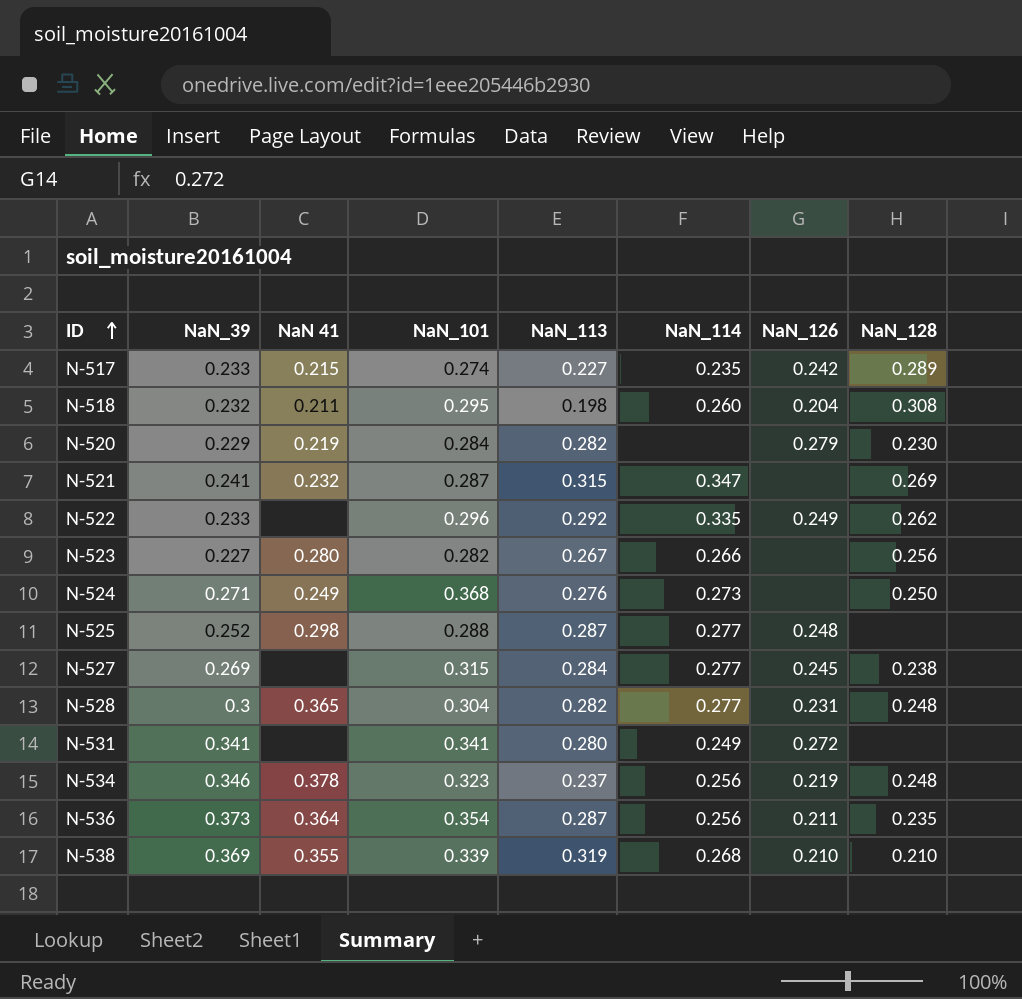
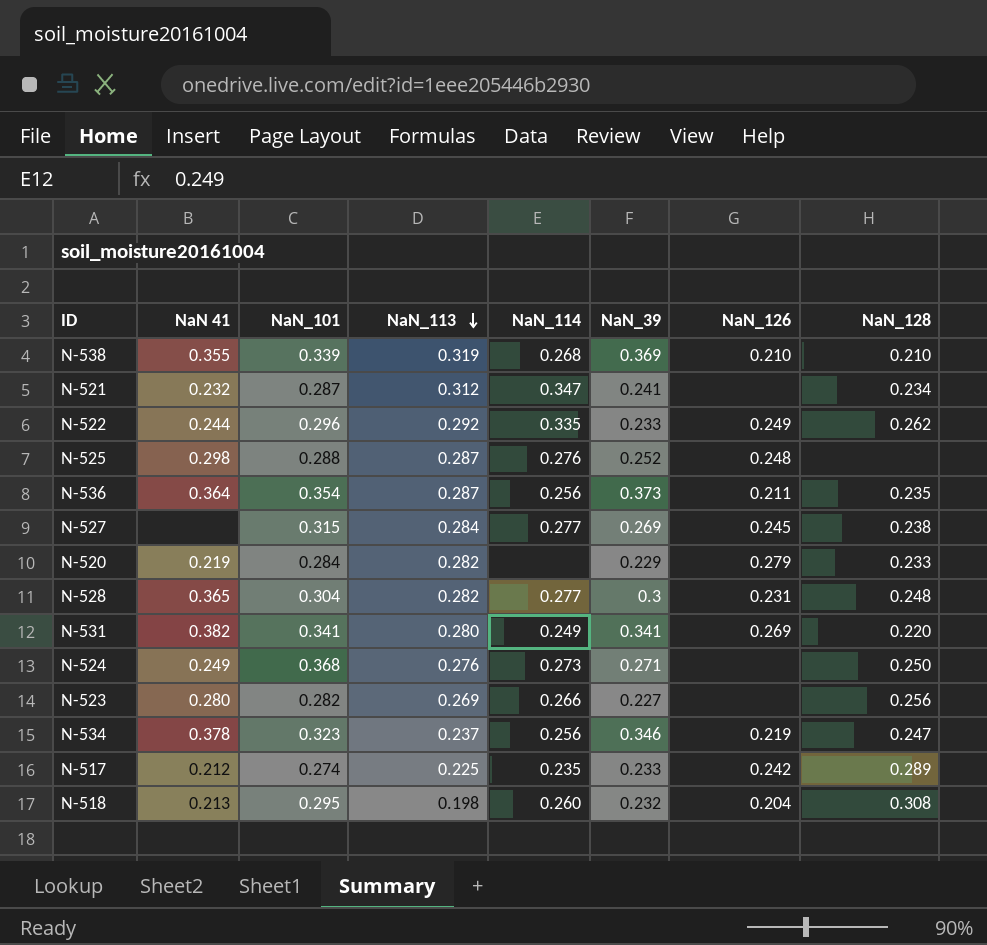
row order: ID ascending -> NaN_113 descending
column NaN_39 | position: 2 -> 6
N-521 | NaN_113: 0.315 -> 0.312
N-521 | NaN_128: 0.269 -> 0.234
N-522 | NaN 41: none -> 0.244
N-525 | NaN_114: 0.277 -> 0.276
N-520 | NaN_128: 0.230 -> 0.233
N-531 | NaN 41: none -> 0.382
N-531 | NaN_126: 0.272 -> 0.269
N-531 | NaN_128: none -> 0.220
N-523 | NaN_113: 0.267 -> 0.269
N-534 | NaN_128: 0.248 -> 0.247
N-517 | NaN 41: 0.215 -> 0.212
N-517 | NaN_113: 0.227 -> 0.225
N-518 | NaN 41: 0.211 -> 0.213

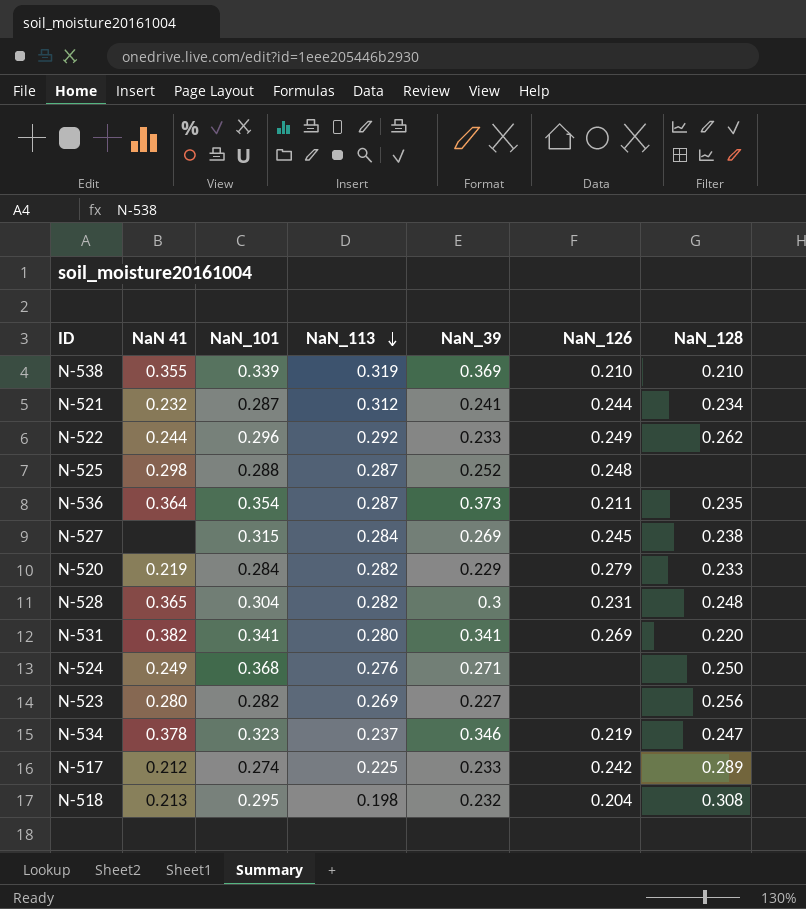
column NaN_114 | position: 5 -> none
N-521 | NaN_126: none -> 0.244

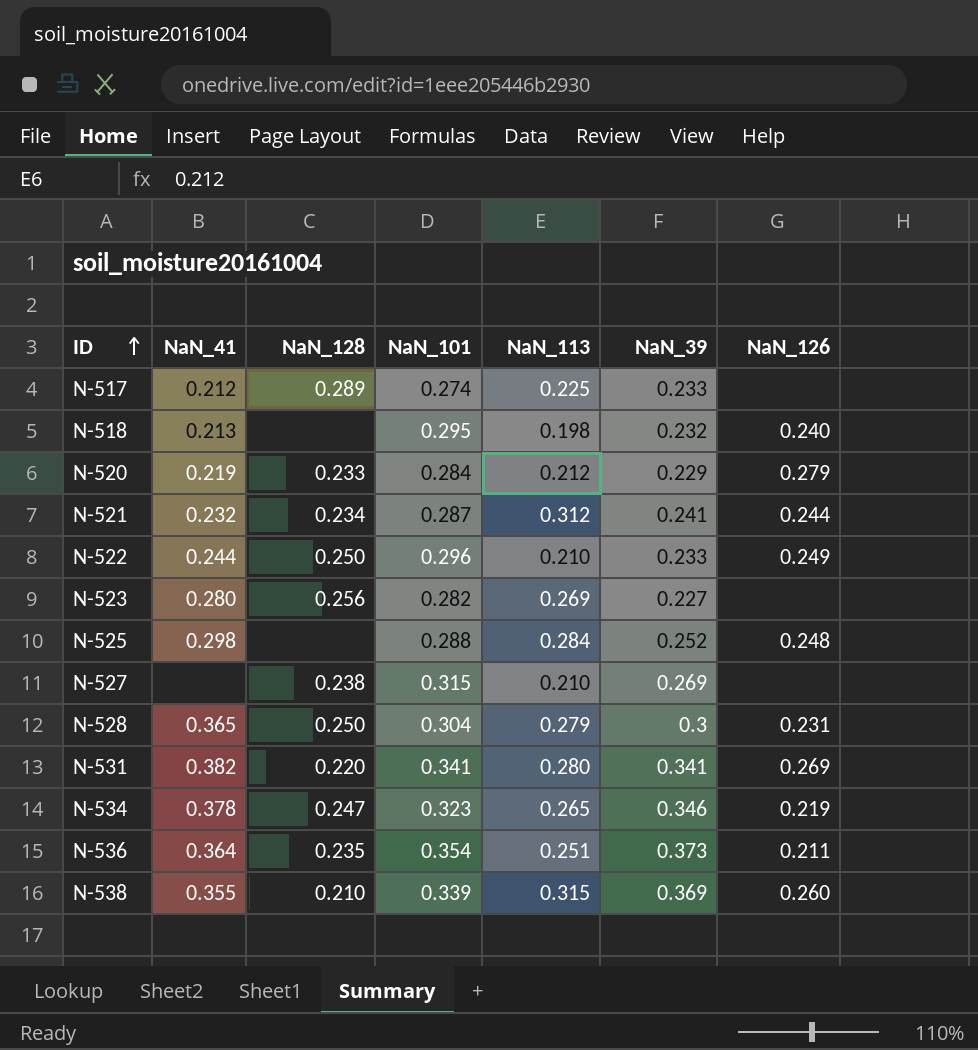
row order: NaN_113 descending -> ID ascending
column name: NaN 41 -> NaN_41
column NaN_128 | position: 7 -> 3
row N-524: 0.249 | 0.368 | 0.276 | 0.271 | none | 0.250 -> none
N-517 | NaN_126: 0.242 -> none
N-518 | NaN_128: 0.308 -> none
N-518 | NaN_126: 0.204 -> 0.240
N-520 | NaN_113: 0.282 -> 0.212
N-522 | NaN_128: 0.262 -> 0.250
N-522 | NaN_113: 0.292 -> 0.210
N-525 | NaN_113: 0.287 -> 0.284
N-527 | NaN_113: 0.284 -> 0.210
N-527 | NaN_126: 0.245 -> none
N-528 | NaN_128: 0.248 -> 0.250
N-528 | NaN_113: 0.282 -> 0.279
N-534 | NaN_113: 0.237 -> 0.265
N-536 | NaN_113: 0.287 -> 0.251
N-538 | NaN_113: 0.319 -> 0.315
N-538 | NaN_126: 0.210 -> 0.260

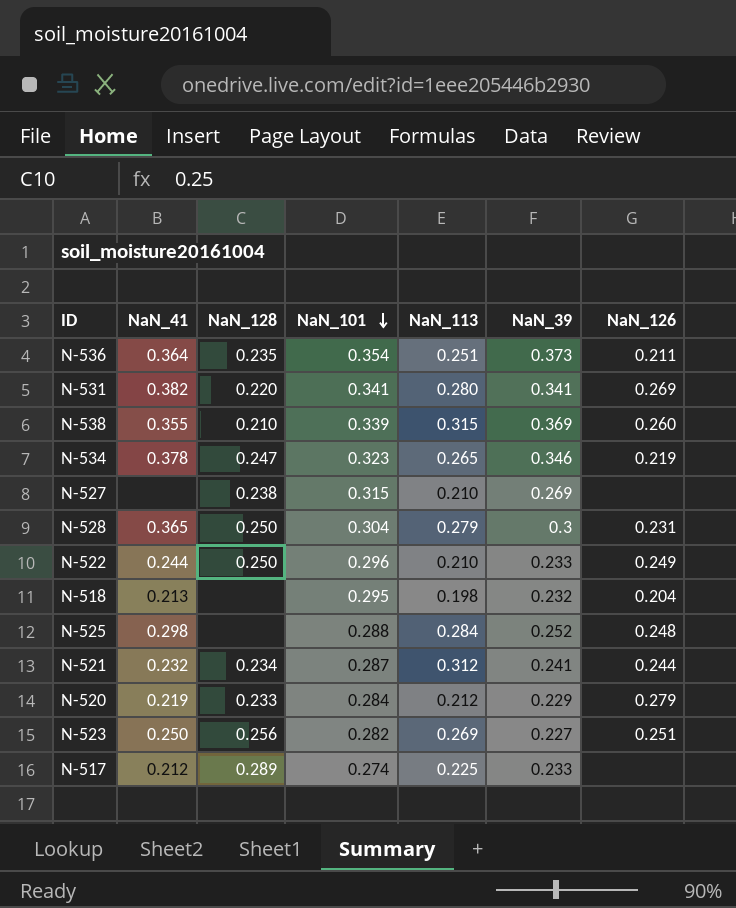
row order: ID ascending -> NaN_101 descending
N-518 | NaN_126: 0.240 -> 0.204
N-523 | NaN_41: 0.280 -> 0.250
N-523 | NaN_126: none -> 0.251

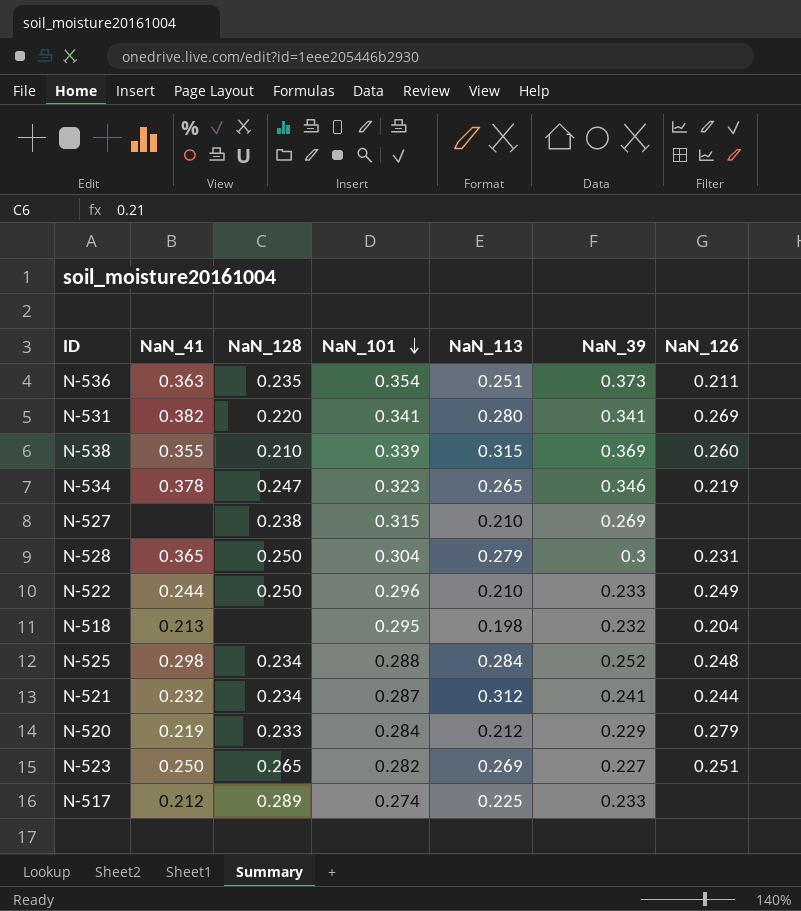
N-536 | NaN_41: 0.364 -> 0.363
N-525 | NaN_128: none -> 0.234
N-523 | NaN_128: 0.256 -> 0.265

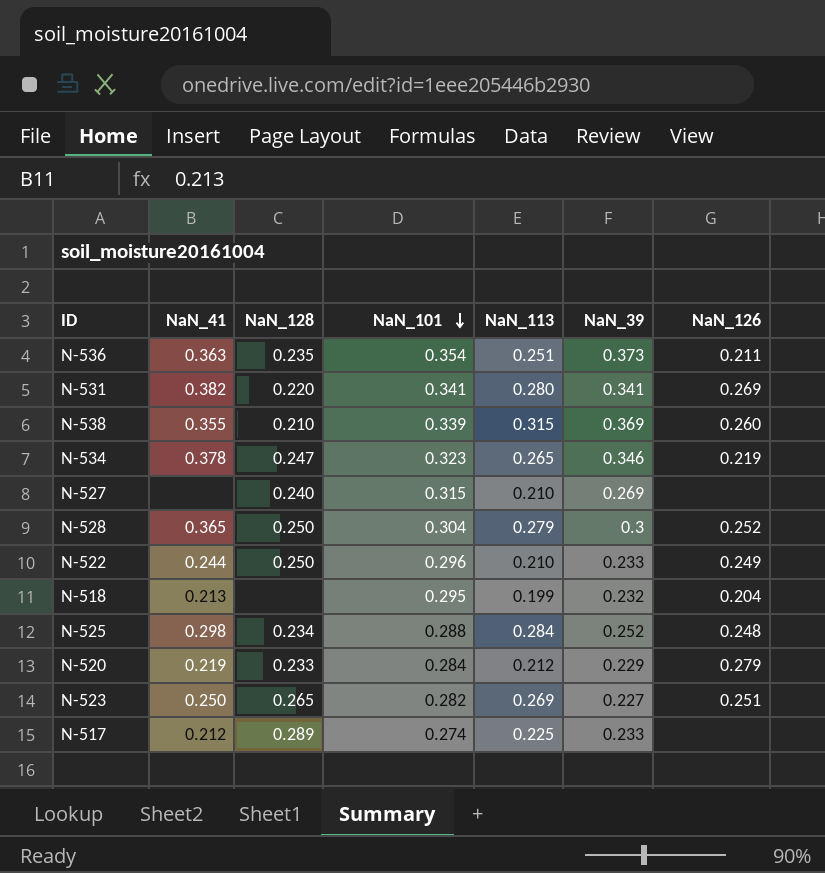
row N-521: 0.232 | 0.234 | 0.287 | 0.312 | 0.241 | 0.244 -> none
N-527 | NaN_128: 0.238 -> 0.240
N-528 | NaN_126: 0.231 -> 0.252
N-518 | NaN_113: 0.198 -> 0.199

